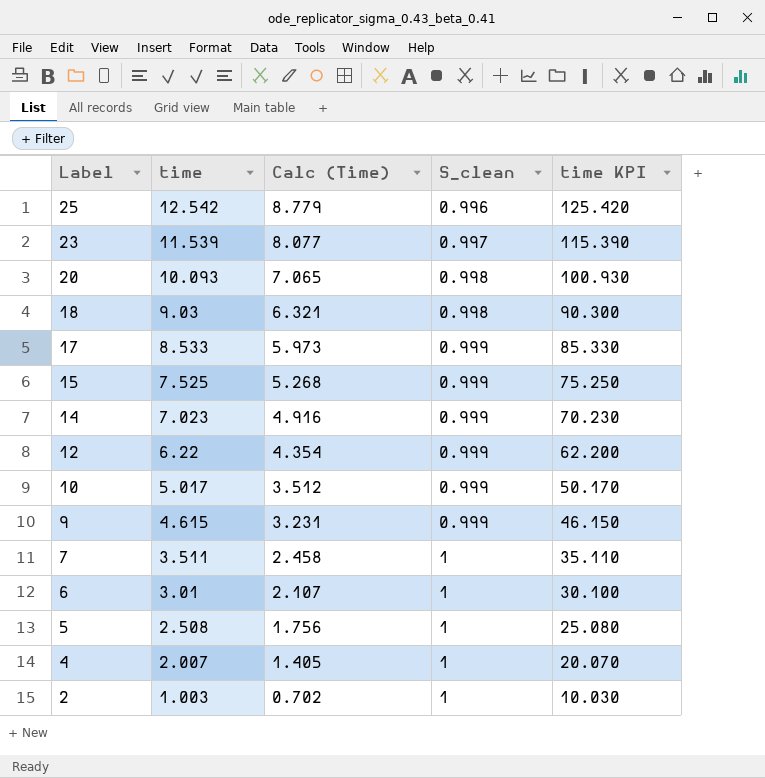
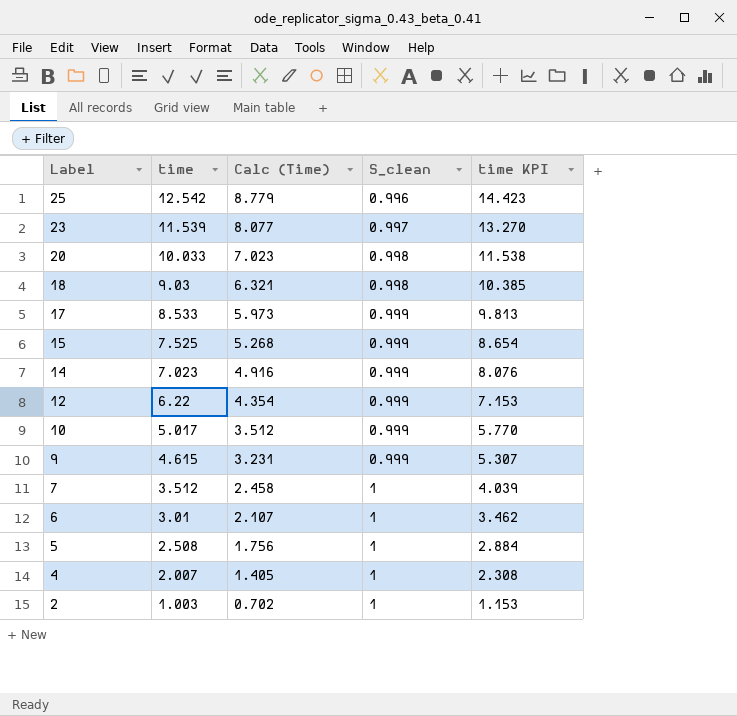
column time KPI | formula: [time] * 10 -> [time] * 1.15
20 | time: 10.093 -> 10.033
20 | Calc (Time): 7.065 -> 7.023
7 | time: 3.511 -> 3.512

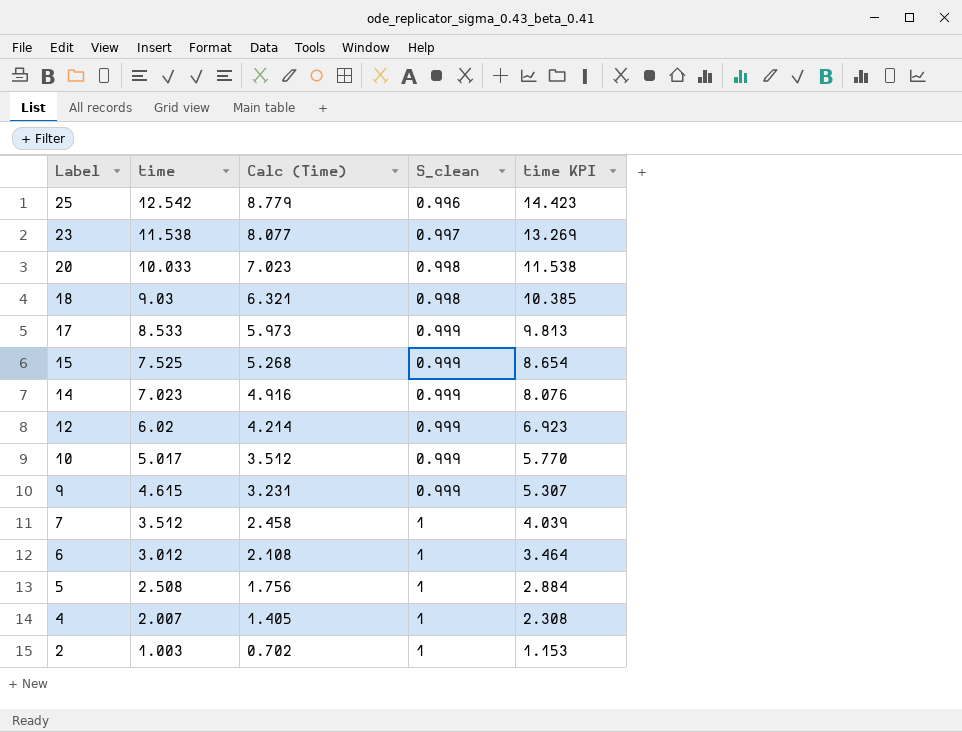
23 | time: 11.539 -> 11.538
23 | time KPI: 13.270 -> 13.269
12 | time: 6.22 -> 6.02
12 | Calc (Time): 4.354 -> 4.214
12 | time KPI: 7.153 -> 6.923
6 | time: 3.01 -> 3.012
6 | Calc (Time): 2.107 -> 2.108
6 | time KPI: 3.462 -> 3.464

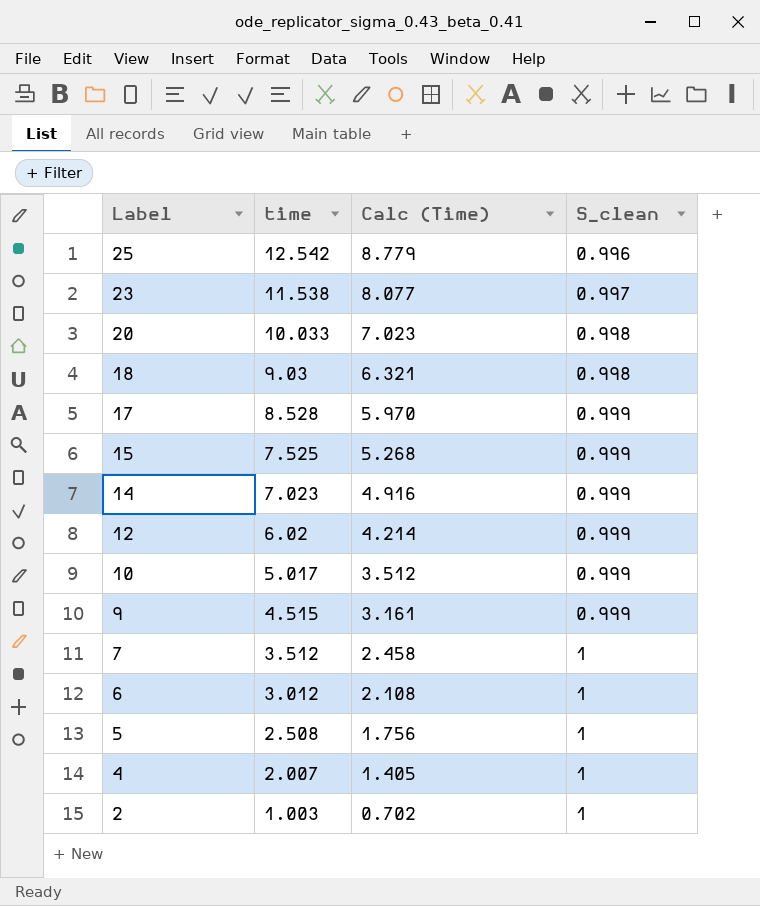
column time KPI | formula: [time] * 1.15 -> none
17 | time: 8.533 -> 8.528
17 | Calc (Time): 5.973 -> 5.970
9 | time: 4.615 -> 4.515
9 | Calc (Time): 3.231 -> 3.161

